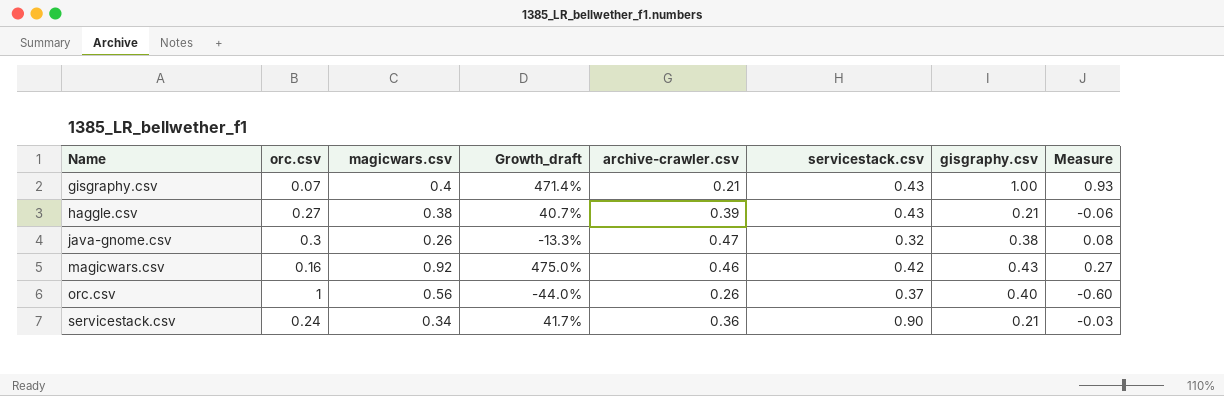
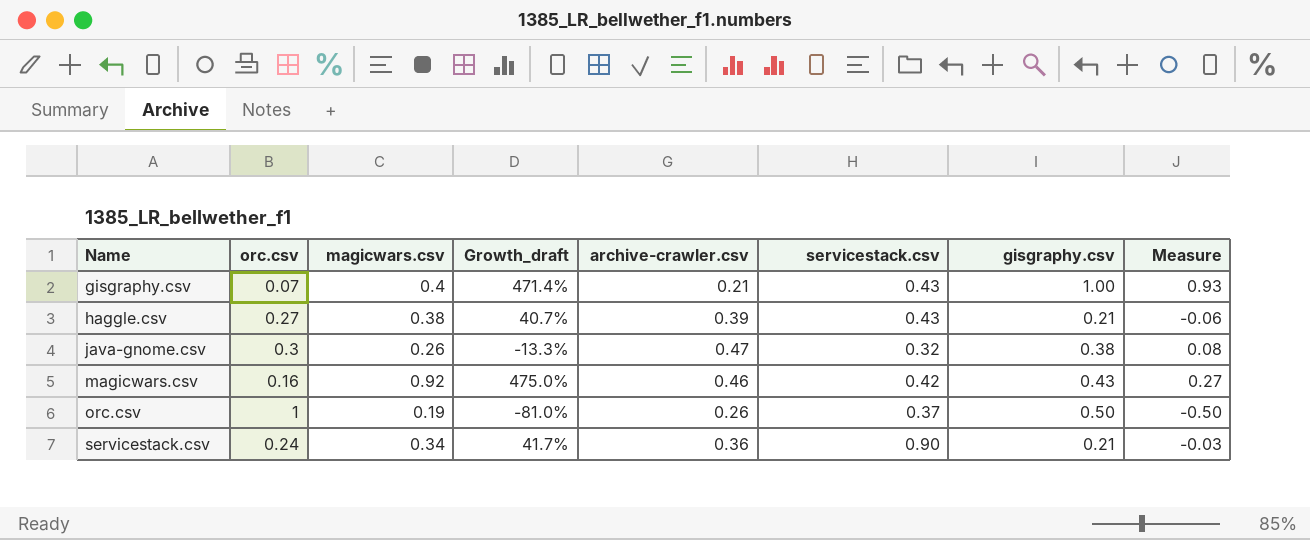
orc.csv | magicwars.csv: 0.56 -> 0.19
orc.csv | Growth_draft: -44.0% -> -81.0%
orc.csv | gisgraphy.csv: 0.40 -> 0.50
orc.csv | Measure: -0.60 -> -0.50

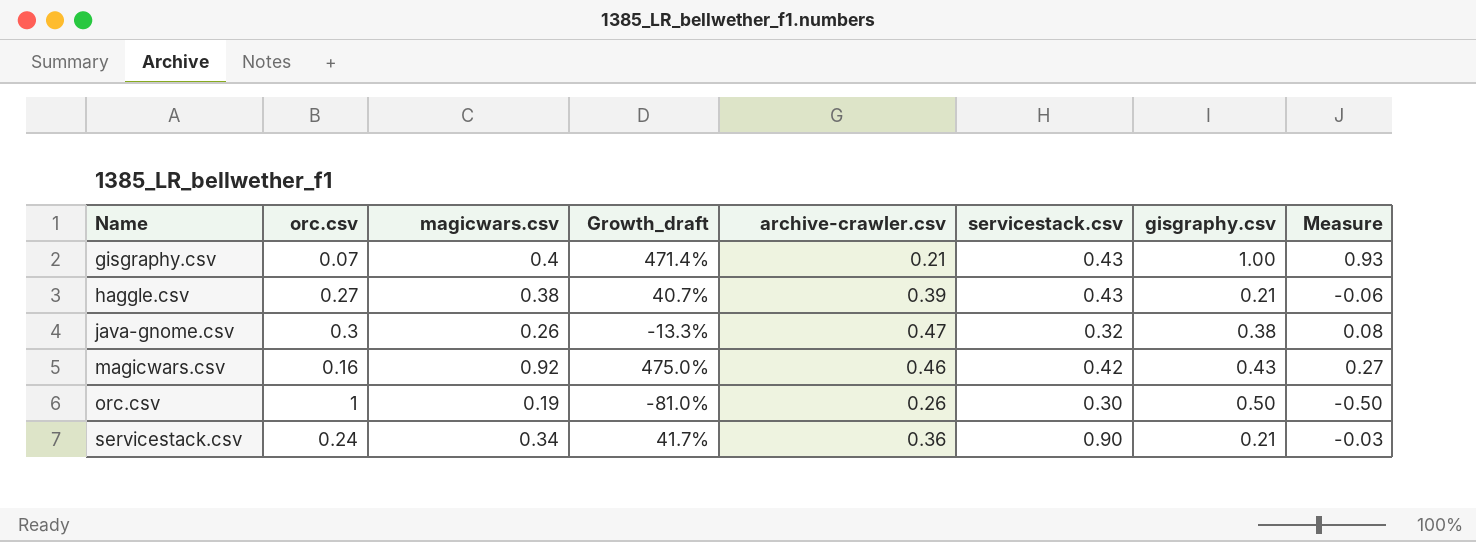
orc.csv | servicestack.csv: 0.37 -> 0.30

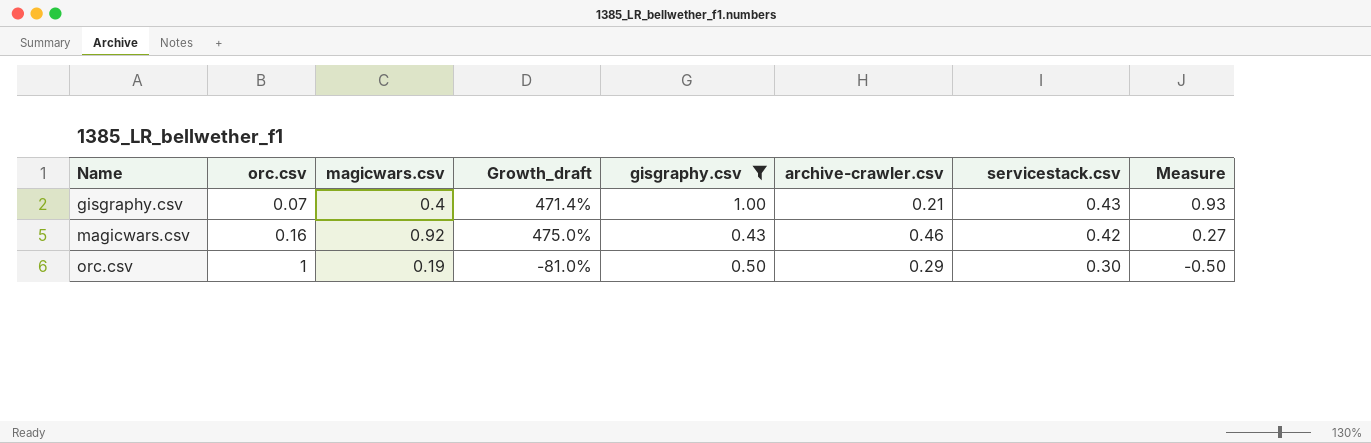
filter: none -> gisgraphy.csv >= 0.43
column gisgraphy.csv | position: 7 -> 5
orc.csv | archive-crawler.csv: 0.26 -> 0.29

